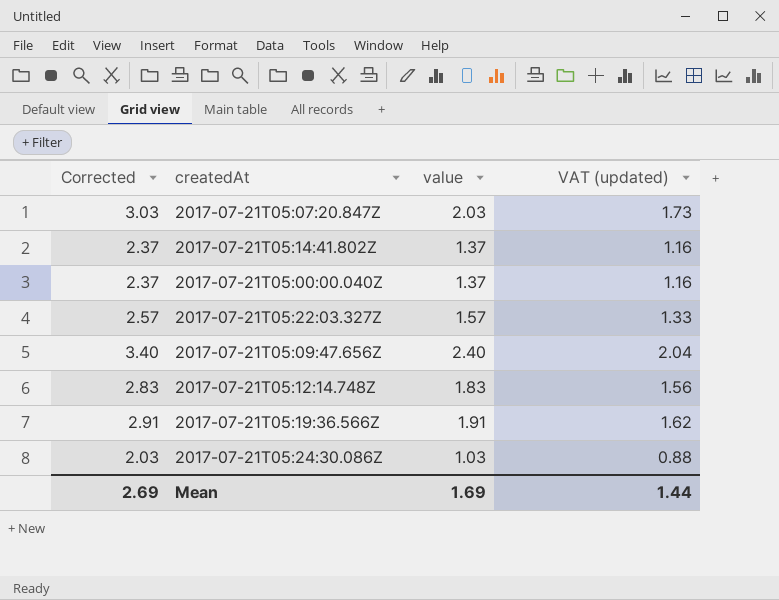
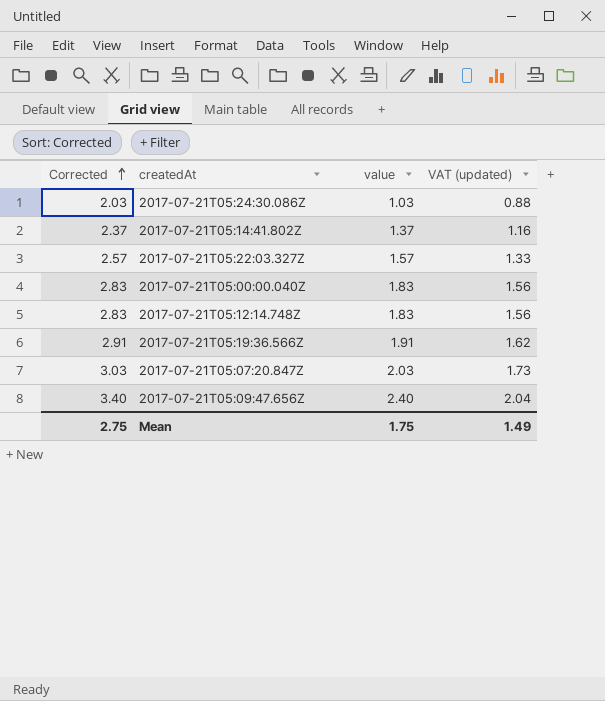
row order: none -> Corrected ascending
2017-07-21T05:00:00.040Z | Corrected: 2.37 -> 2.83
2017-07-21T05:00:00.040Z | value: 1.37 -> 1.83
2017-07-21T05:00:00.040Z | VAT (updated): 1.16 -> 1.56
Mean | Corrected: 2.69 -> 2.75
Mean | value: 1.69 -> 1.75
Mean | VAT (updated): 1.44 -> 1.49

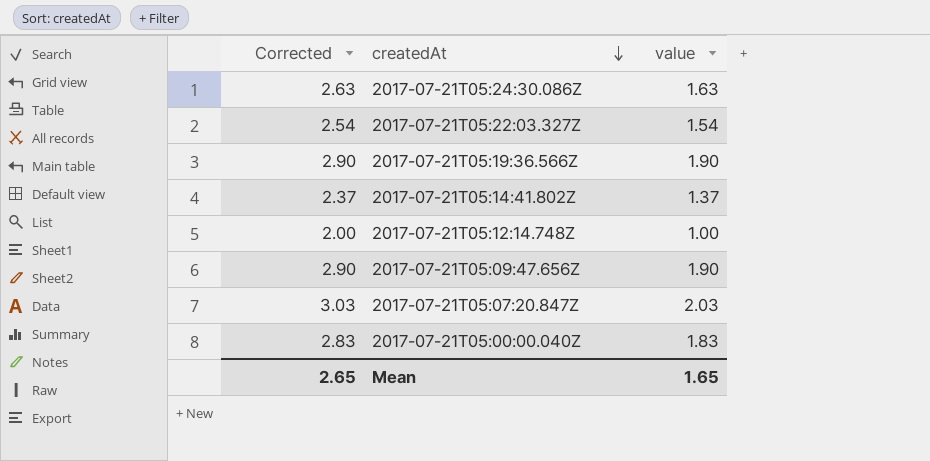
row order: Corrected ascending -> createdAt descending
column VAT (updated) | formula: [value] * 0.85 -> none
2017-07-21T05:24:30.086Z | Corrected: 2.03 -> 2.63
2017-07-21T05:24:30.086Z | value: 1.03 -> 1.63
2017-07-21T05:22:03.327Z | Corrected: 2.57 -> 2.54
2017-07-21T05:22:03.327Z | value: 1.57 -> 1.54
2017-07-21T05:19:36.566Z | Corrected: 2.91 -> 2.90
2017-07-21T05:19:36.566Z | value: 1.91 -> 1.90
2017-07-21T05:12:14.748Z | Corrected: 2.83 -> 2.00
2017-07-21T05:12:14.748Z | value: 1.83 -> 1.00
2017-07-21T05:09:47.656Z | Corrected: 3.40 -> 2.90
2017-07-21T05:09:47.656Z | value: 2.40 -> 1.90
Mean | Corrected: 2.75 -> 2.65
Mean | value: 1.75 -> 1.65

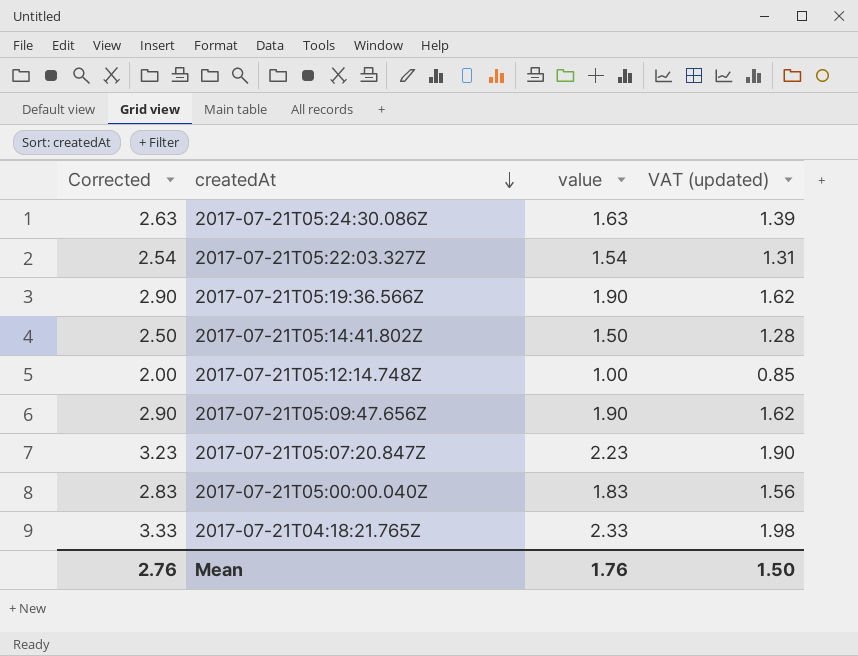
column VAT (updated) | formula: none -> [value] * 0.85
2017-07-21T05:14:41.802Z | Corrected: 2.37 -> 2.50
2017-07-21T05:14:41.802Z | value: 1.37 -> 1.50
2017-07-21T05:07:20.847Z | Corrected: 3.03 -> 3.23
2017-07-21T05:07:20.847Z | value: 2.03 -> 2.23
row 2017-07-21T04:18:21.765Z: none -> 3.33 | 2.33 | 1.98
Mean | Corrected: 2.65 -> 2.76
Mean | value: 1.65 -> 1.76

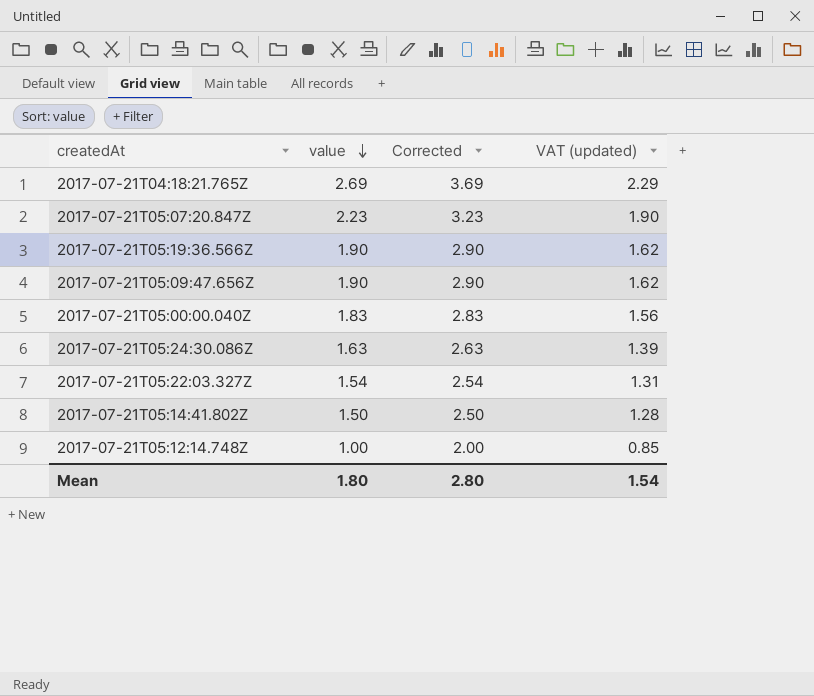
row order: createdAt descending -> value descending
column Corrected | position: 1 -> 3
2017-07-21T04:18:21.765Z | value: 2.33 -> 2.69
2017-07-21T04:18:21.765Z | Corrected: 3.33 -> 3.69
2017-07-21T04:18:21.765Z | VAT (updated): 1.98 -> 2.29
Mean | value: 1.76 -> 1.80
Mean | Corrected: 2.76 -> 2.80
Mean | VAT (updated): 1.50 -> 1.54

